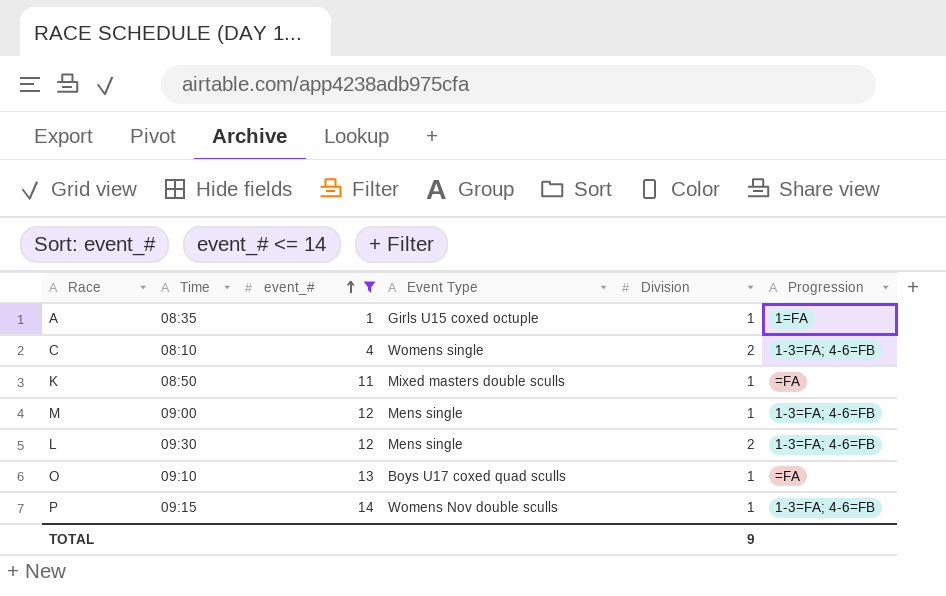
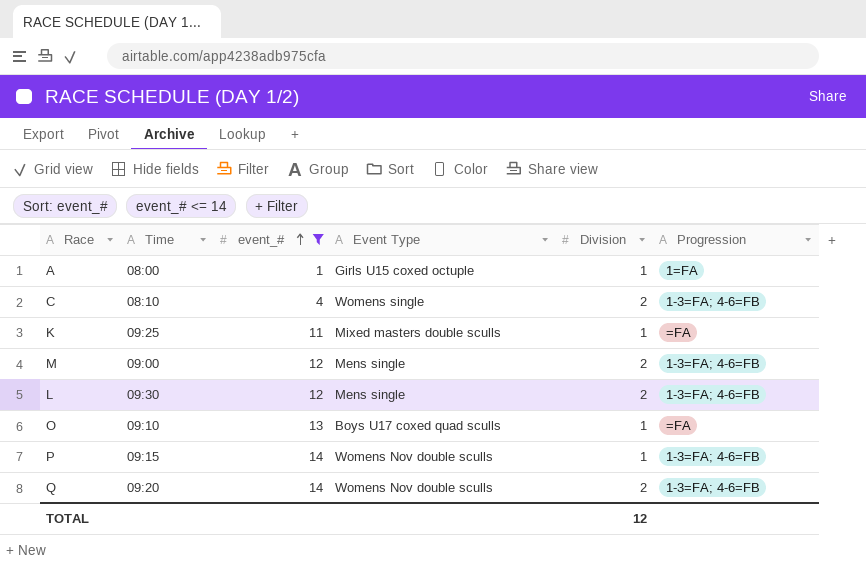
A | Time: 08:35 -> 08:00
K | Time: 08:50 -> 09:25
M | Division: 1 -> 2
row Q: none -> 09:20 | 14 | Womens Nov double sculls | 2 | 1-3=FA; 4-6=FB
TOTAL | Division: 9 -> 12

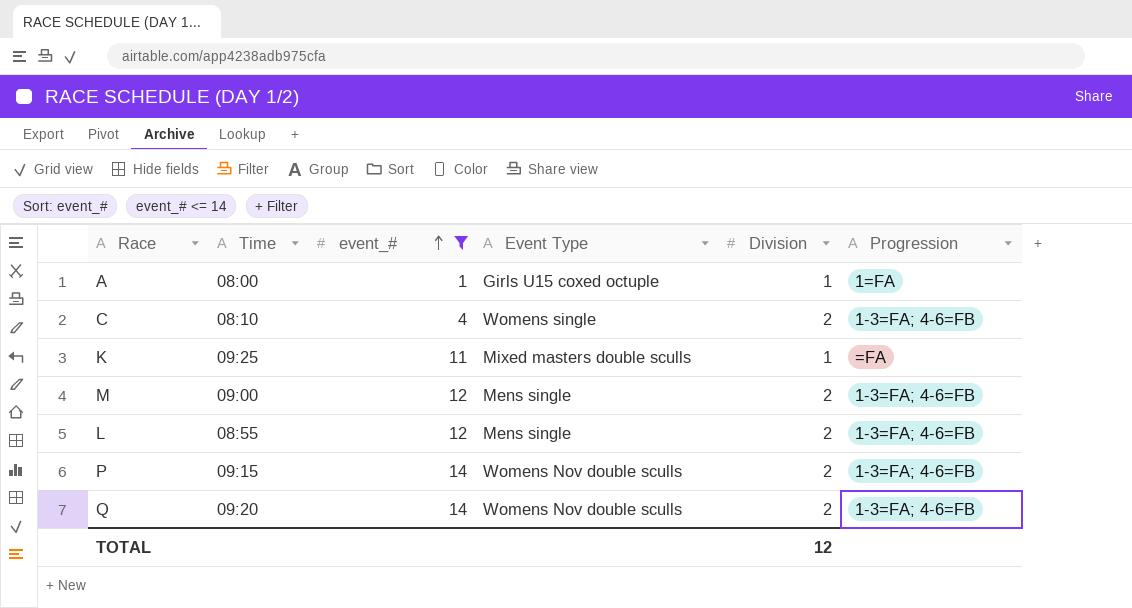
row O: 09:10 | 13 | Boys U17 coxed quad sculls | 1 | =FA -> none
L | Time: 09:30 -> 08:55
P | Division: 1 -> 2

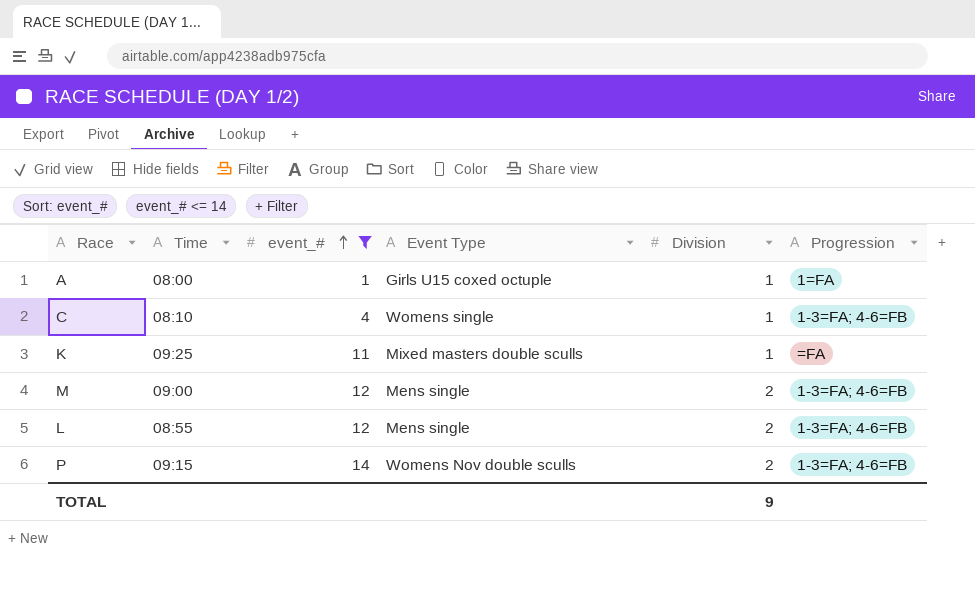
row Q: 09:20 | 14 | Womens Nov double sculls | 2 | 1-3=FA; 4-6=FB -> none
C | Division: 2 -> 1
TOTAL | Division: 12 -> 9

